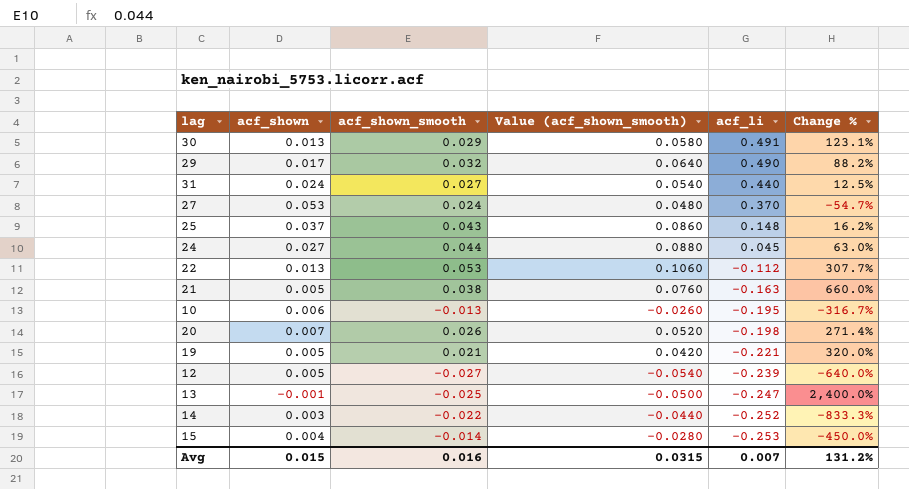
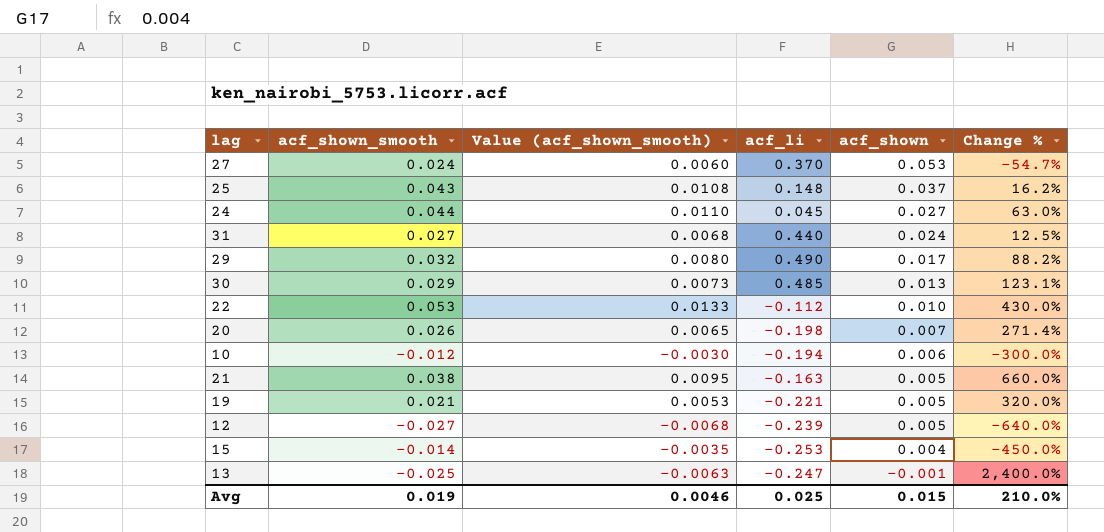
row order: acf_li descending -> acf_shown descending
column Value (acf_shown_smooth) | formula: [acf_shown_smooth] * 2 -> [acf_shown_smooth] * 0.25
column acf_shown | position: 2 -> 5
row 14: 0.003 | -0.022 | -0.0440 | -0.252 | -833.3% -> none
30 | acf_li: 0.491 -> 0.485
22 | acf_shown: 0.013 -> 0.010
22 | Change %: 307.7% -> 430.0%
10 | acf_shown_smooth: -0.013 -> -0.012
10 | acf_li: -0.195 -> -0.194
10 | Change %: -316.7% -> -300.0%
Avg | acf_shown_smooth: 0.016 -> 0.019
Avg | Value (acf_shown_smooth): 0.0315 -> 0.0046
Avg | acf_li: 0.007 -> 0.025
Avg | Change %: 131.2% -> 210.0%

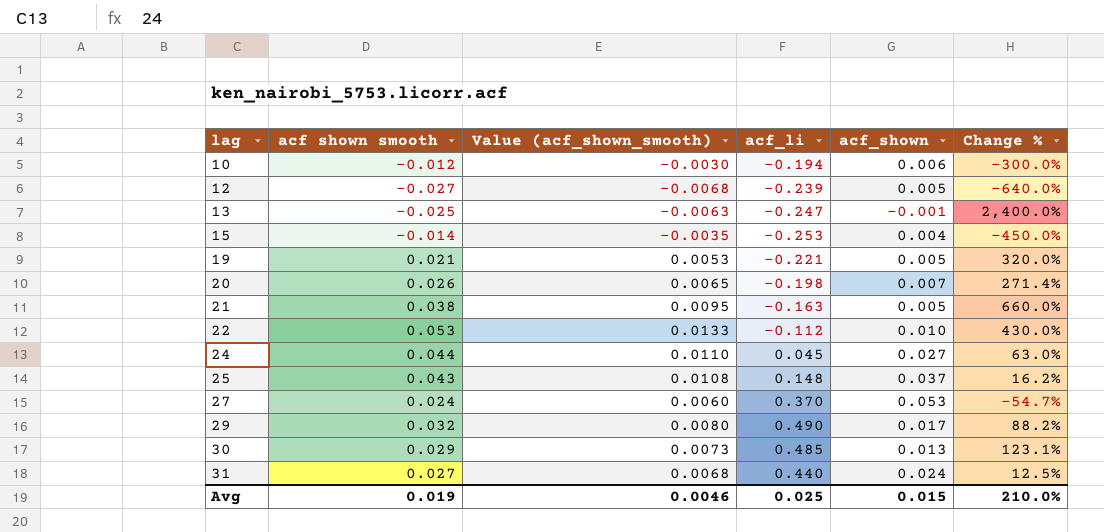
row order: acf_shown descending -> lag ascending
column name: acf_shown_smooth -> acf shown smooth

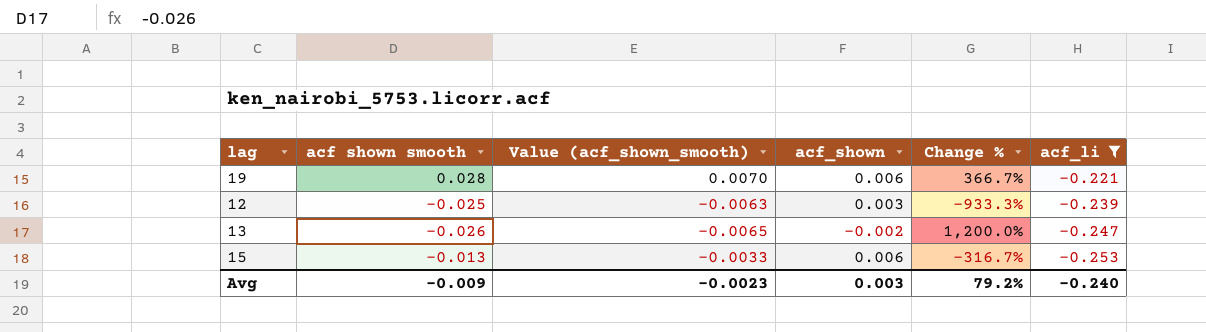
filter: none -> acf_li <= -0.221
row order: lag ascending -> acf_li descending
column acf_li | position: 4 -> 6
19 | acf shown smooth: 0.021 -> 0.028
19 | Value (acf_shown_smooth): 0.0053 -> 0.0070
19 | acf_shown: 0.005 -> 0.006
19 | Change %: 320.0% -> 366.7%
12 | acf shown smooth: -0.027 -> -0.025
12 | Value (acf_shown_smooth): -0.0068 -> -0.0063
12 | acf_shown: 0.005 -> 0.003
12 | Change %: -640.0% -> -933.3%
13 | acf shown smooth: -0.025 -> -0.026
13 | Value (acf_shown_smooth): -0.0063 -> -0.0065
13 | acf_shown: -0.001 -> -0.002
13 | Change %: 2,400.0% -> 1,200.0%
15 | acf shown smooth: -0.014 -> -0.013
15 | Value (acf_shown_smooth): -0.0035 -> -0.0033
15 | acf_shown: 0.004 -> 0.006
15 | Change %: -450.0% -> -316.7%
Avg | acf shown smooth: 0.019 -> -0.009
Avg | Value (acf_shown_smooth): 0.0046 -> -0.0023
Avg | acf_shown: 0.015 -> 0.003
Avg | Change %: 210.0% -> 79.2%
Avg | acf_li: 0.025 -> -0.240

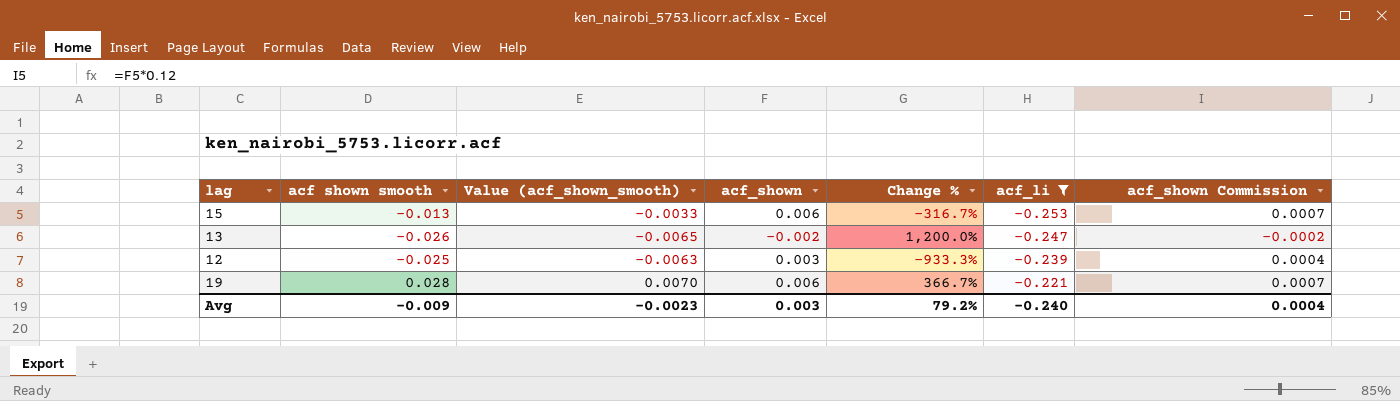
row order: acf_li descending -> acf_li ascending
column acf_shown Commission | formula: none -> [acf_shown] * 0.12

